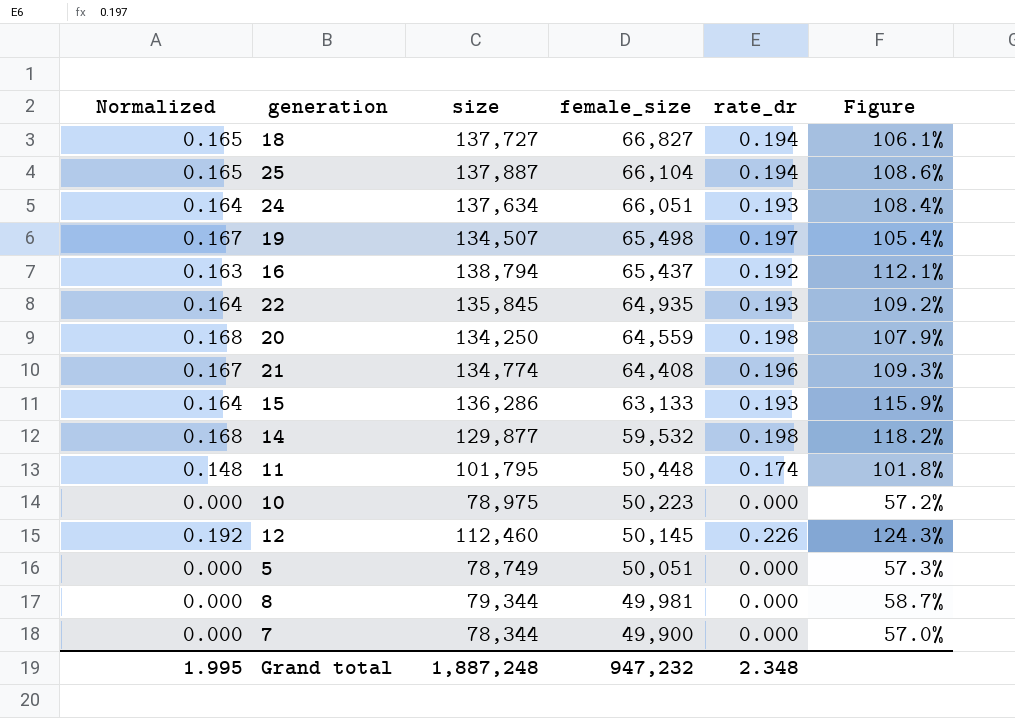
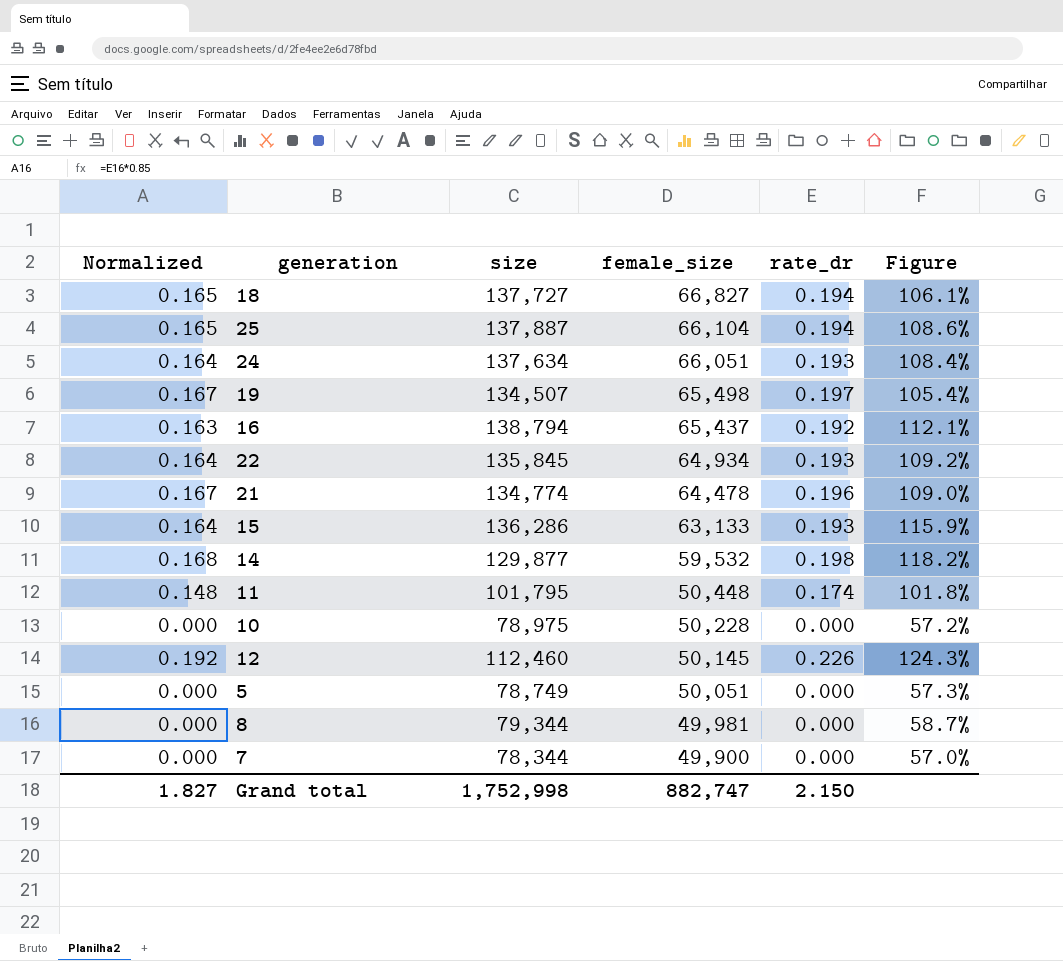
row 20: 0.168 | 134,250 | 64,559 | 0.198 | 107.9% -> none
22 | female_size: 64,935 -> 64,934
21 | female_size: 64,408 -> 64,478
21 | Figure: 109.3% -> 109.0%
10 | female_size: 50,223 -> 50,228
Grand total | Normalized: 1.995 -> 1.827
Grand total | size: 1,887,248 -> 1,752,998
Grand total | female_size: 947,232 -> 882,747
Grand total | rate_dr: 2.348 -> 2.150

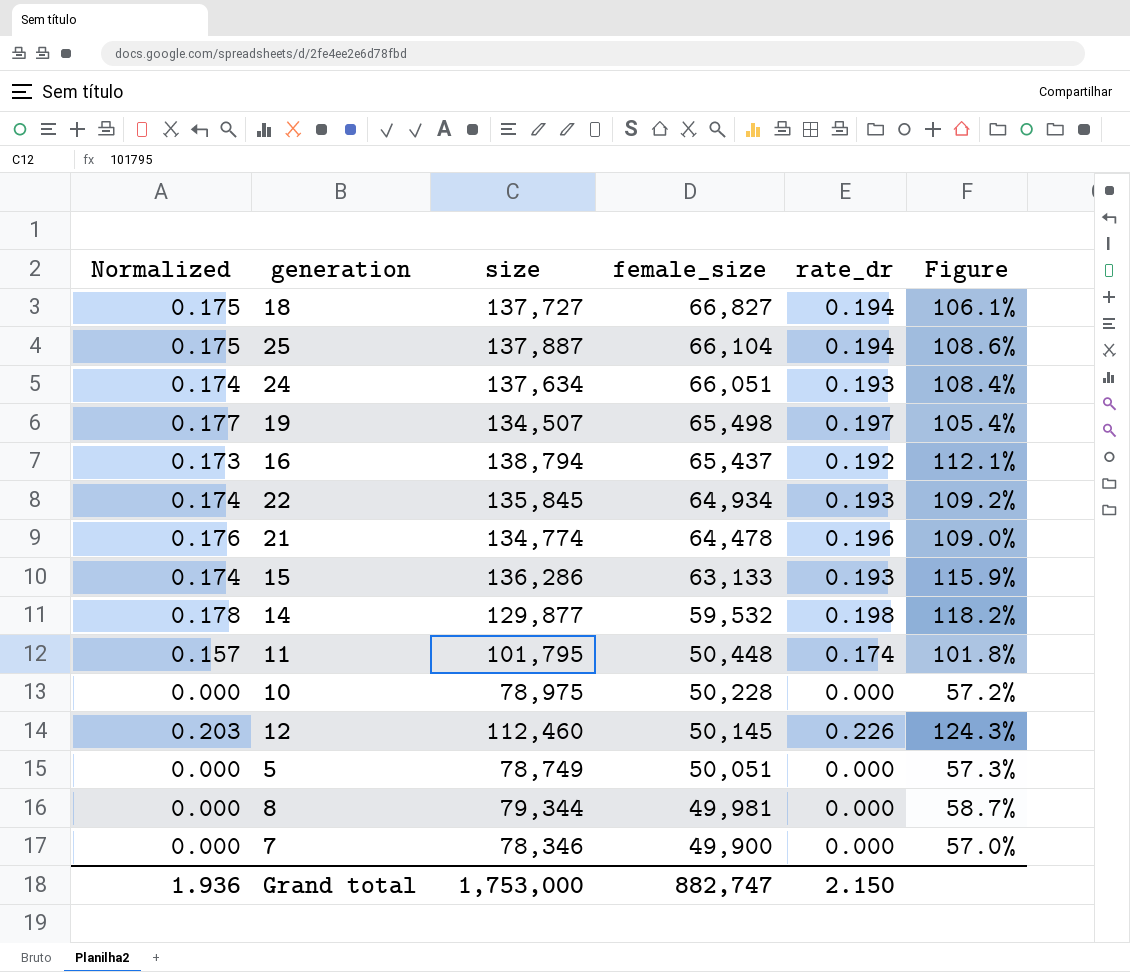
column Normalized | formula: [rate_dr] * 0.85 -> [rate_dr] * 0.9
7 | size: 78,344 -> 78,346
Grand total | Normalized: 1.827 -> 1.936
Grand total | size: 1,752,998 -> 1,753,000

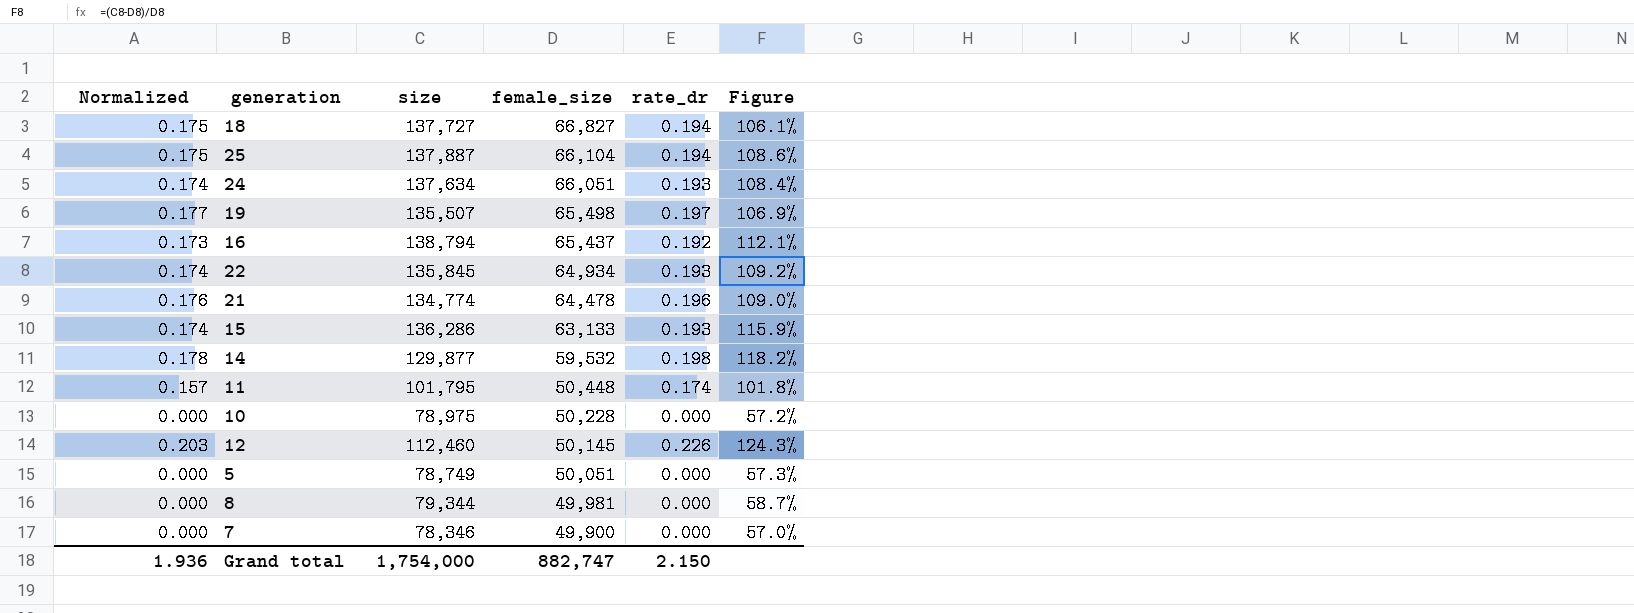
19 | size: 134,507 -> 135,507
19 | Figure: 105.4% -> 106.9%
Grand total | size: 1,753,000 -> 1,754,000

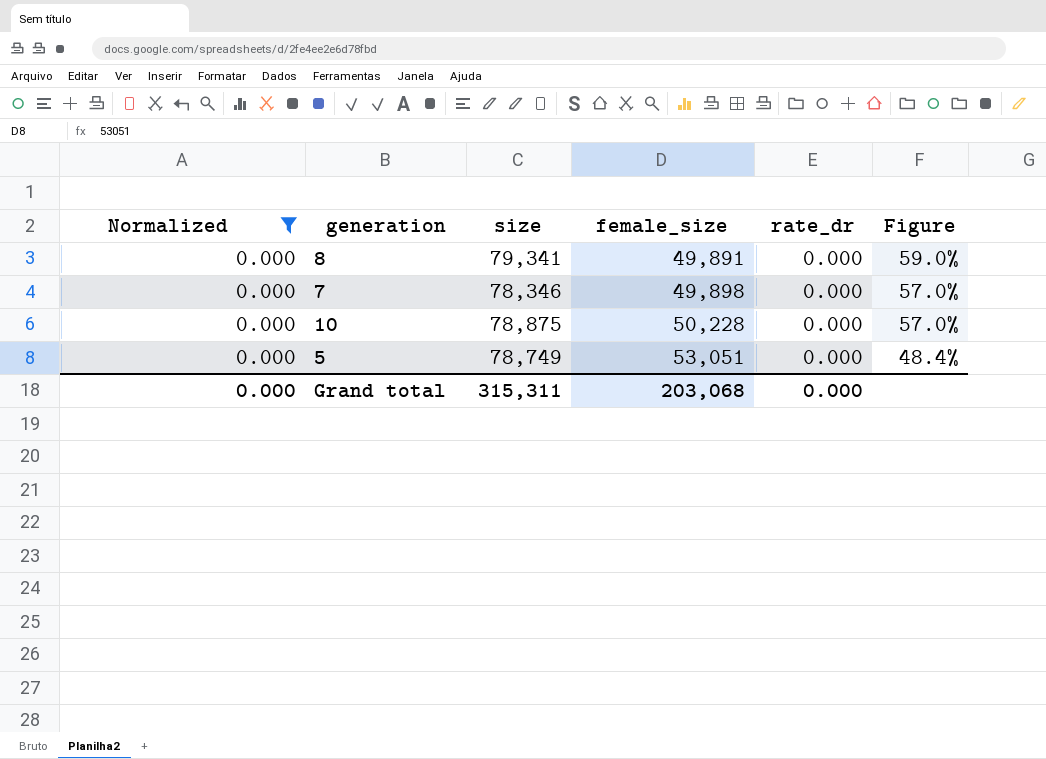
filter: none -> Normalized = 0.000
row order: female_size descending -> female_size ascending
8 | size: 79,344 -> 79,341
8 | female_size: 49,981 -> 49,891
8 | Figure: 58.7% -> 59.0%
7 | female_size: 49,900 -> 49,898
10 | size: 78,975 -> 78,875
10 | Figure: 57.2% -> 57.0%
5 | female_size: 50,051 -> 53,051
5 | Figure: 57.3% -> 48.4%
Grand total | Normalized: 1.936 -> 0.000
Grand total | size: 1,754,000 -> 315,311
Grand total | female_size: 882,747 -> 203,068
Grand total | rate_dr: 2.150 -> 0.000

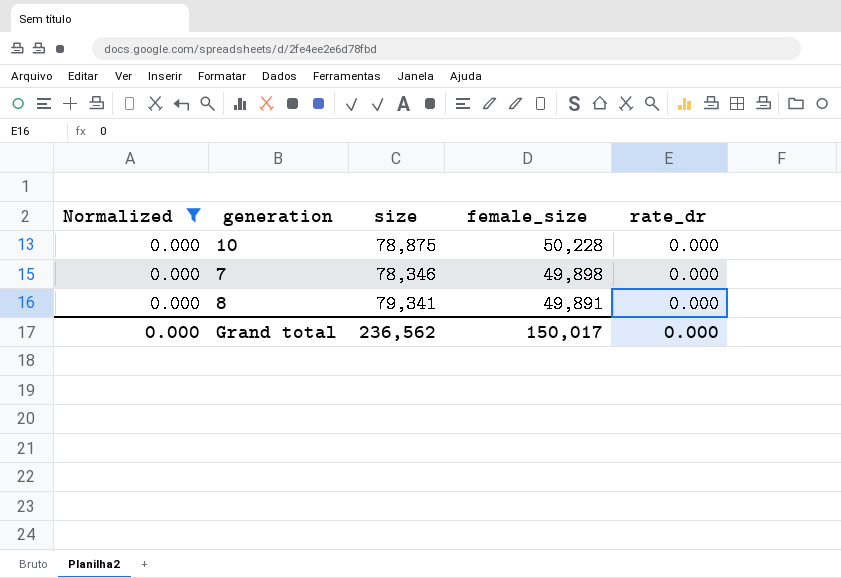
row order: female_size ascending -> female_size descending
column Figure | formula: ([size] - [female_size]) / [female_size] -> none
row 5: 0.000 | 78,749 | 53,051 | 0.000 | 48.4% -> none
Grand total | size: 315,311 -> 236,562
Grand total | female_size: 203,068 -> 150,017

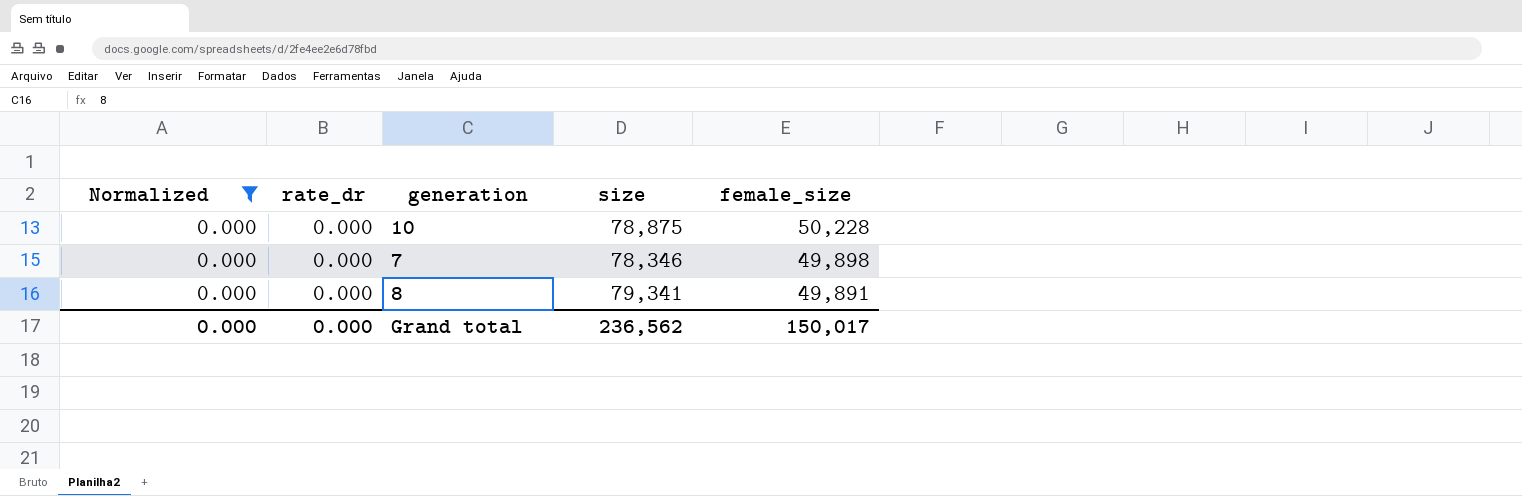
column rate_dr | position: 5 -> 2

